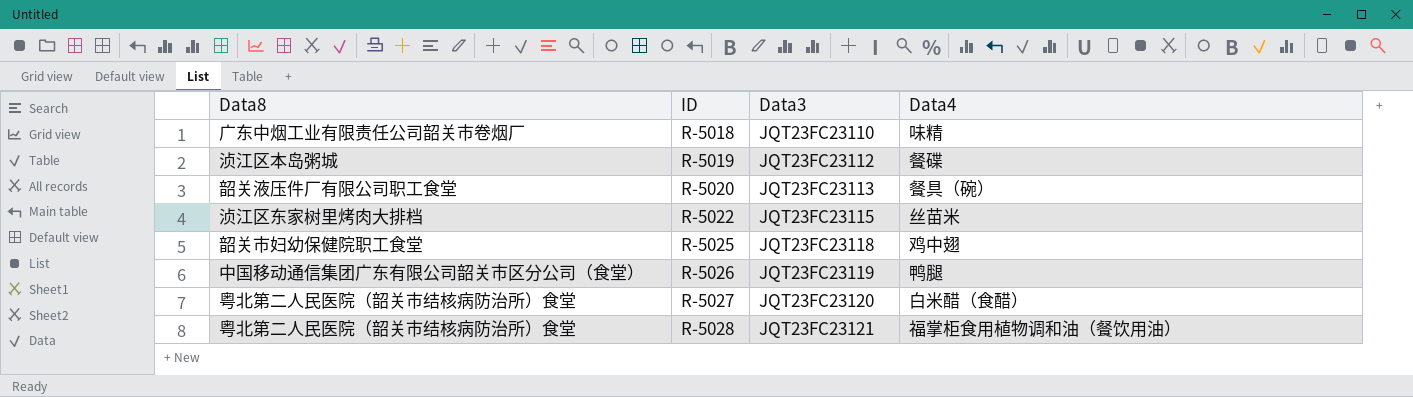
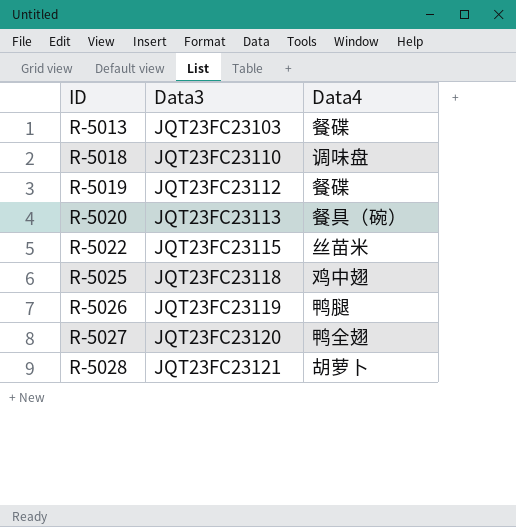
column Data8 | position: 1 -> none
row R-5013: none -> JQT23FC23103 | 餐碟
R-5018 | Data4: 味精 -> 调味盘
R-5027 | Data4: 白米醋（食醋） -> 鸭全翅
R-5028 | Data4: 福掌柜食用植物调和油（餐饮用油） -> 胡萝卜

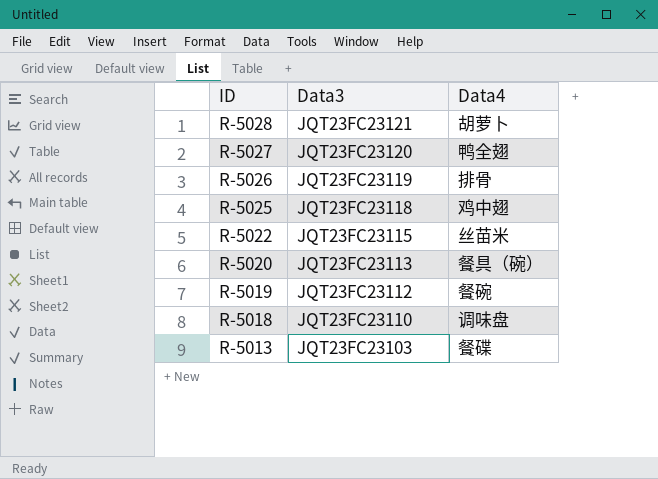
row order: ID ascending -> ID descending
R-5026 | Data4: 鸭腿 -> 排骨
R-5019 | Data4: 餐碟 -> 餐碗

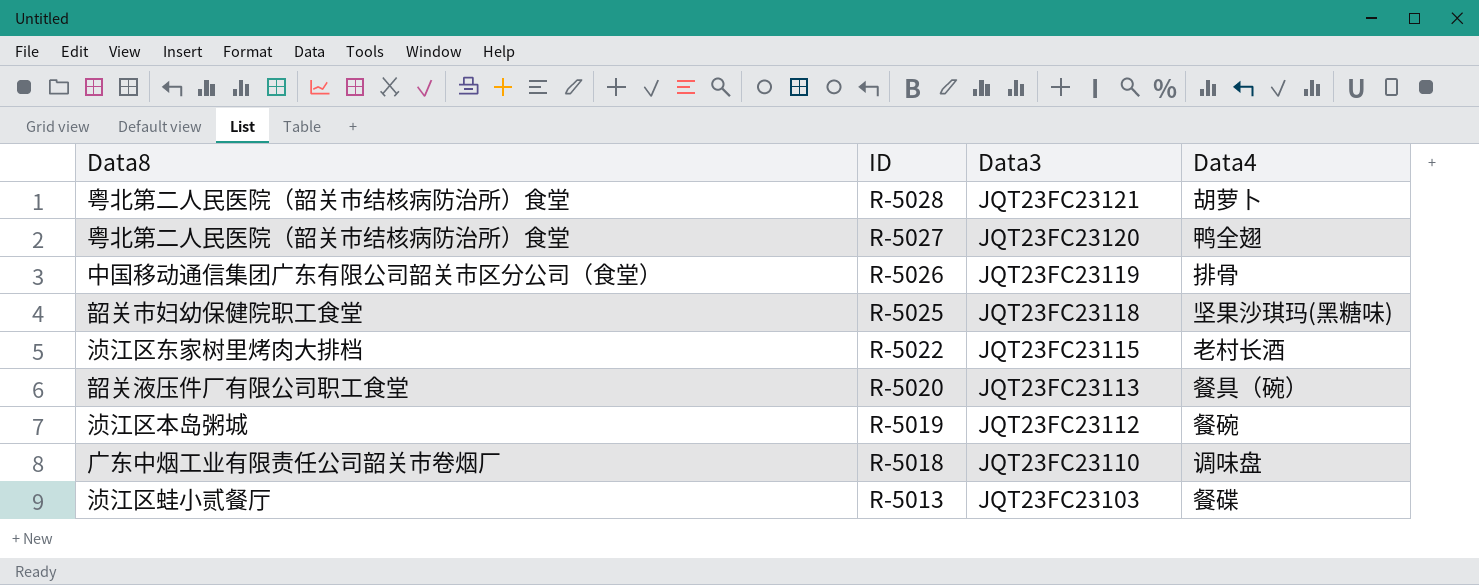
column Data8 | position: none -> 1
R-5025 | Data4: 鸡中翅 -> 坚果沙琪玛(黑糖味)
R-5022 | Data4: 丝苗米 -> 老村长酒

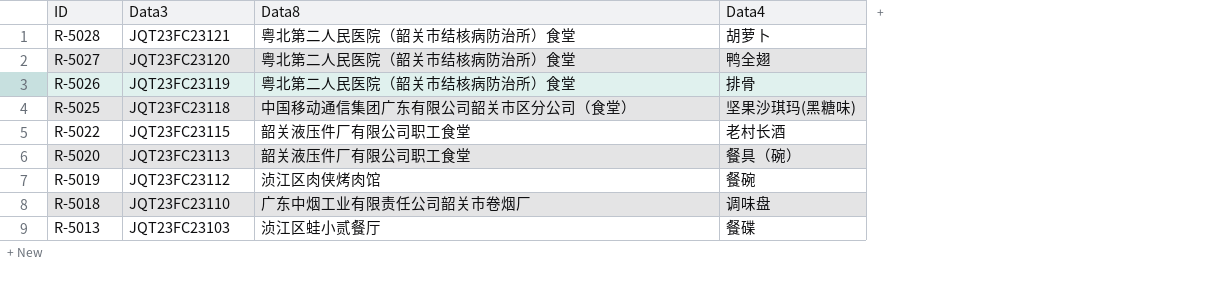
column Data8 | position: 1 -> 3
R-5026 | Data8: 中国移动通信集团广东有限公司韶关市区分公司（食堂） -> 粤北第二人民医院（韶关市结核病防治所）食堂
R-5025 | Data8: 韶关市妇幼保健院职工食堂 -> 中国移动通信集团广东有限公司韶关市区分公司（食堂）
R-5022 | Data8: 浈江区东家树里烤肉大排档 -> 韶关液压件厂有限公司职工食堂
R-5019 | Data8: 浈江区本岛粥城 -> 浈江区肉侠烤肉馆

